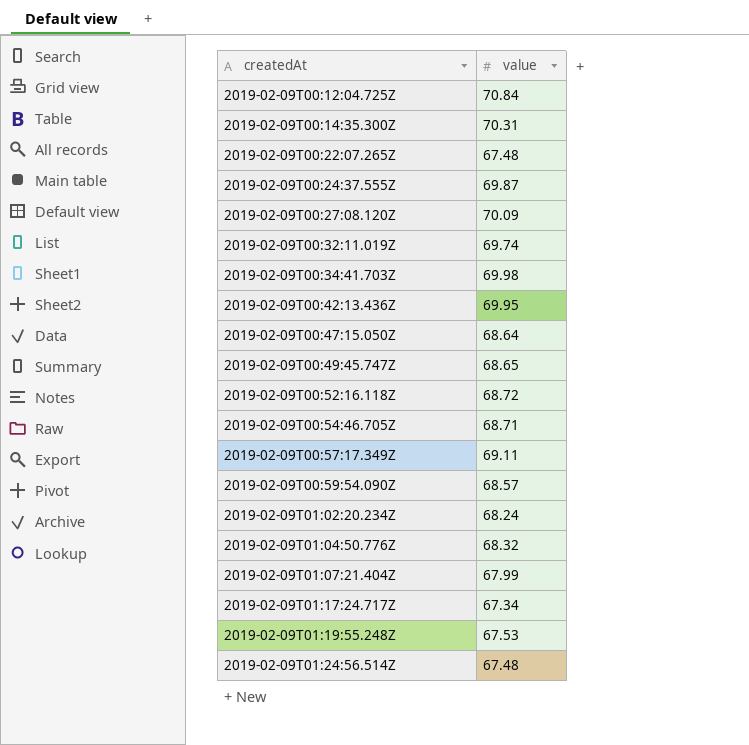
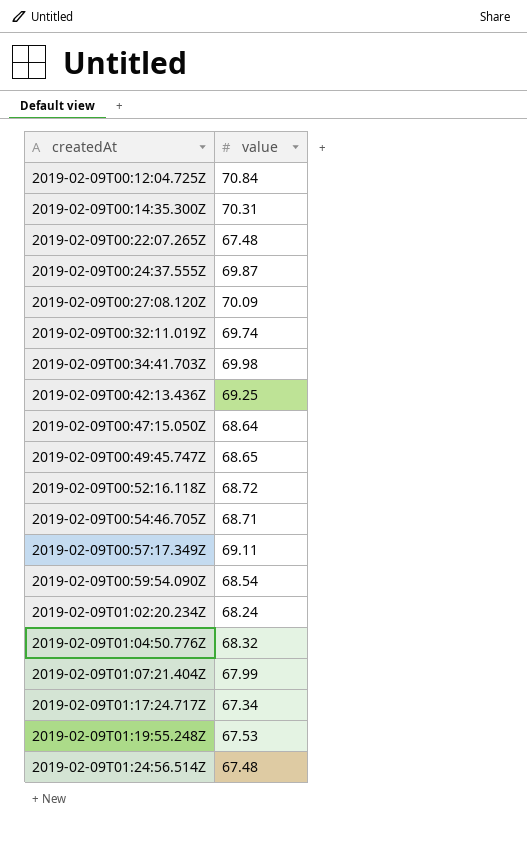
2019-02-09T00:42:13.436Z | value: 69.95 -> 69.25
2019-02-09T00:59:54.090Z | value: 68.57 -> 68.54

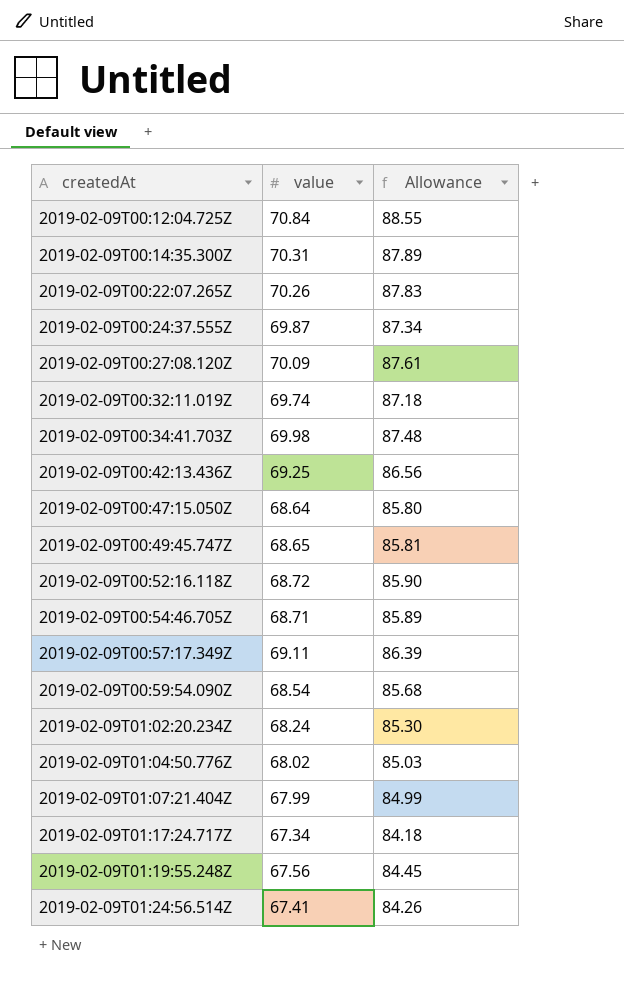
column Allowance | formula: none -> [value] * 1.25
2019-02-09T00:22:07.265Z | value: 67.48 -> 70.26
2019-02-09T01:04:50.776Z | value: 68.32 -> 68.02
2019-02-09T01:19:55.248Z | value: 67.53 -> 67.56
2019-02-09T01:24:56.514Z | value: 67.48 -> 67.41

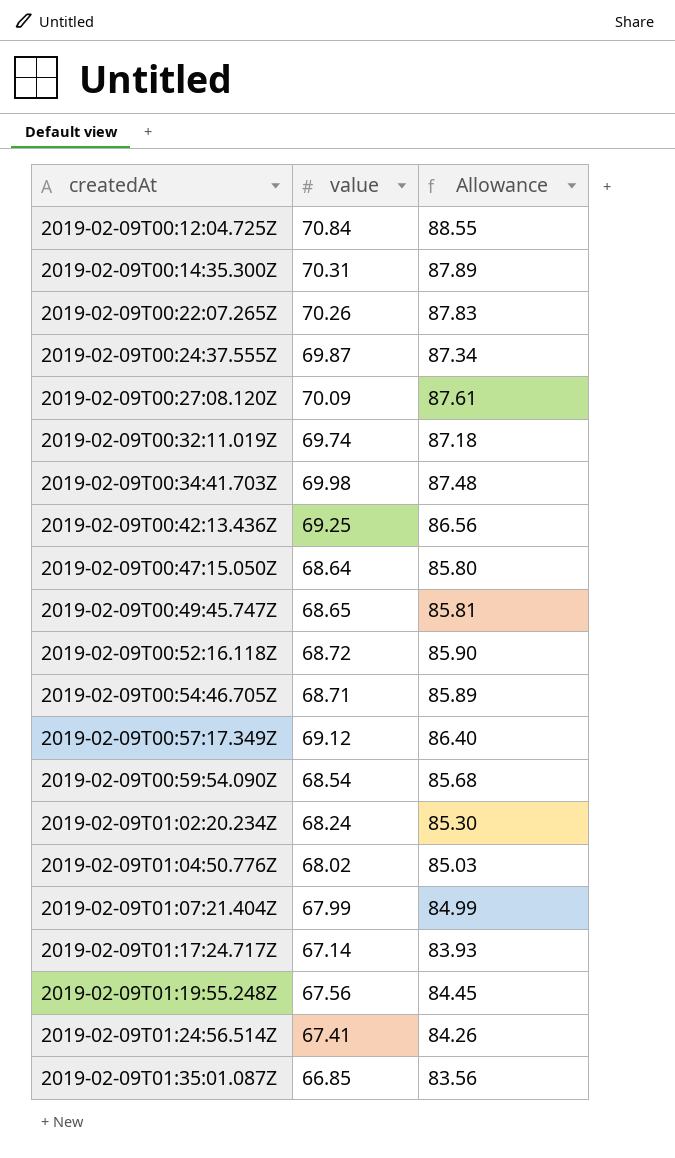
2019-02-09T00:57:17.349Z | value: 69.11 -> 69.12
2019-02-09T00:57:17.349Z | Allowance: 86.39 -> 86.40
2019-02-09T01:17:24.717Z | value: 67.34 -> 67.14
2019-02-09T01:17:24.717Z | Allowance: 84.18 -> 83.93
row 2019-02-09T01:35:01.087Z: none -> 66.85 | 83.56

